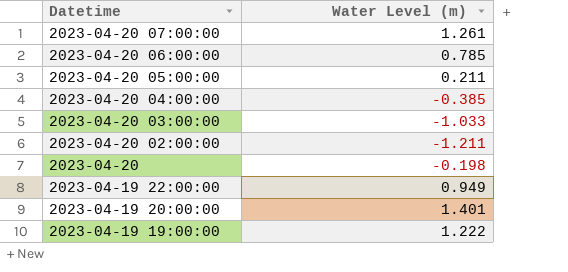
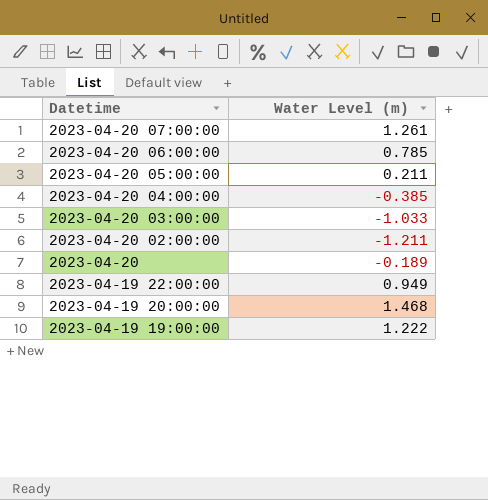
2023-04-20 | Water Level (m): -0.198 -> -0.189
2023-04-19 20:00:00 | Water Level (m): 1.401 -> 1.468

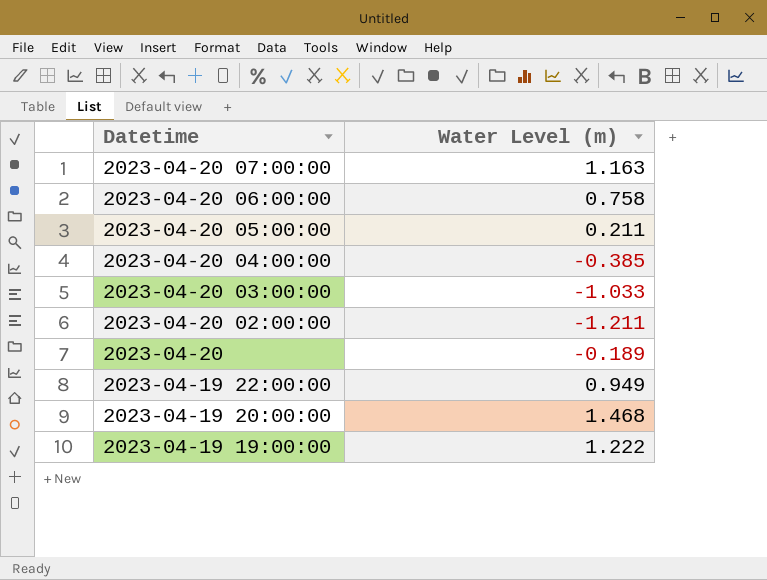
2023-04-20 07:00:00 | Water Level (m): 1.261 -> 1.163
2023-04-20 06:00:00 | Water Level (m): 0.785 -> 0.758

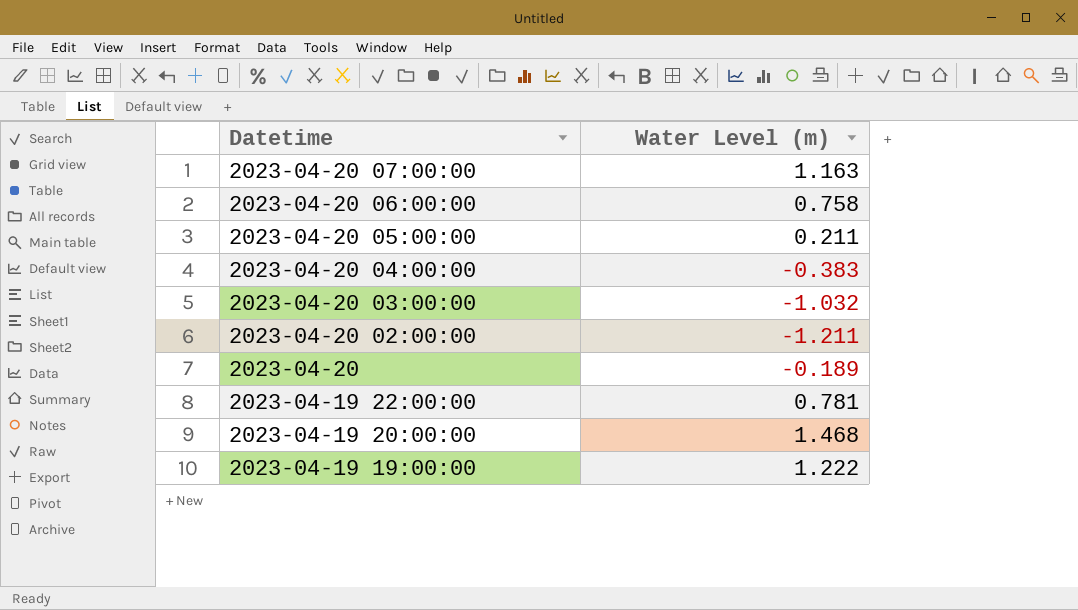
2023-04-20 04:00:00 | Water Level (m): -0.385 -> -0.383
2023-04-20 03:00:00 | Water Level (m): -1.033 -> -1.032
2023-04-19 22:00:00 | Water Level (m): 0.949 -> 0.781

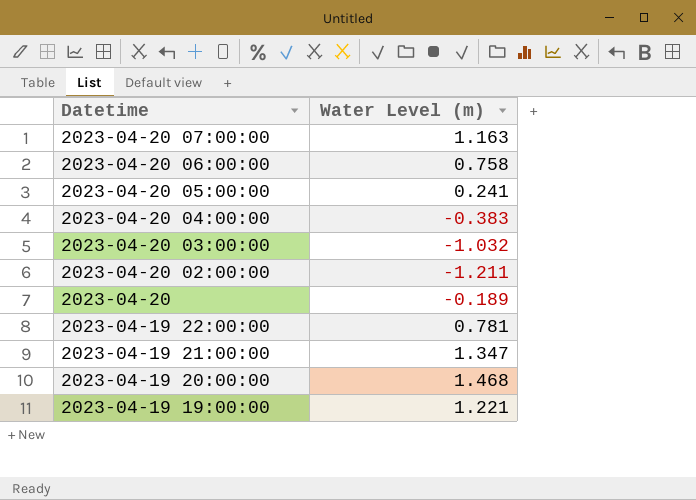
2023-04-20 05:00:00 | Water Level (m): 0.211 -> 0.241
row 2023-04-19 21:00:00: none -> 1.347
2023-04-19 19:00:00 | Water Level (m): 1.222 -> 1.221

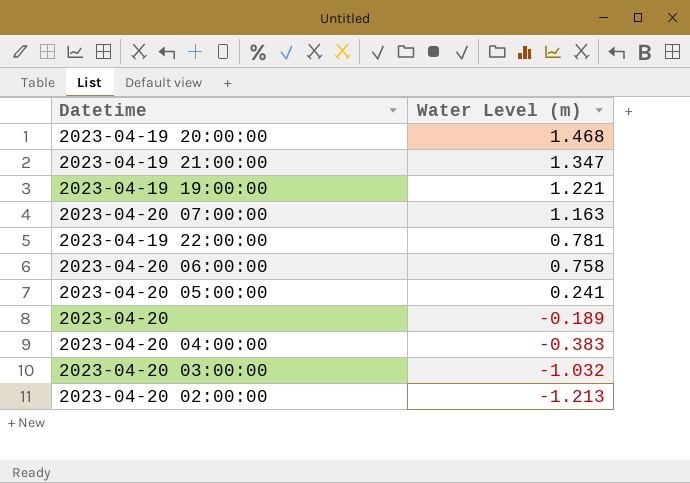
row order: Datetime descending -> Water Level (m) descending
2023-04-20 02:00:00 | Water Level (m): -1.211 -> -1.213

